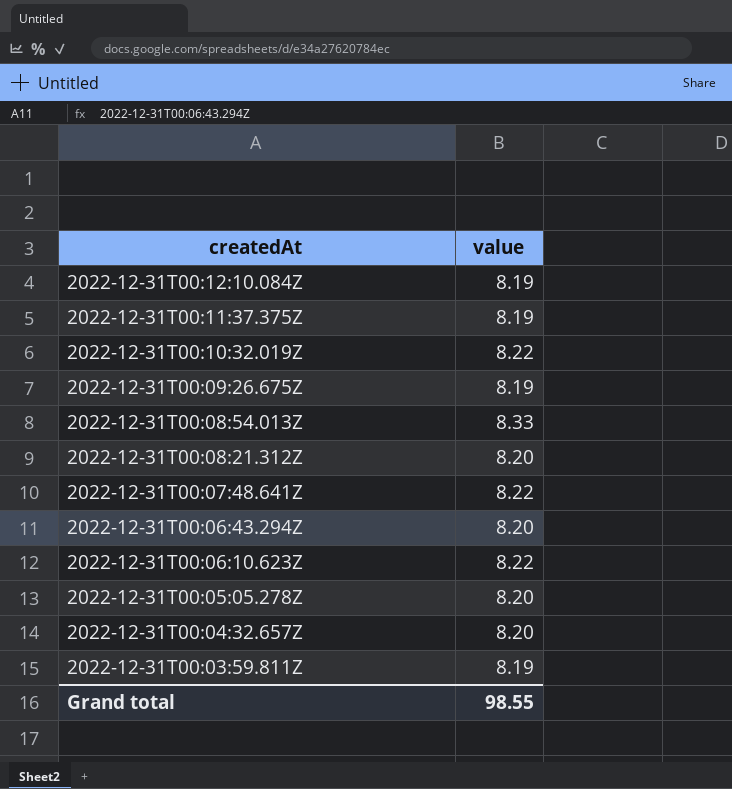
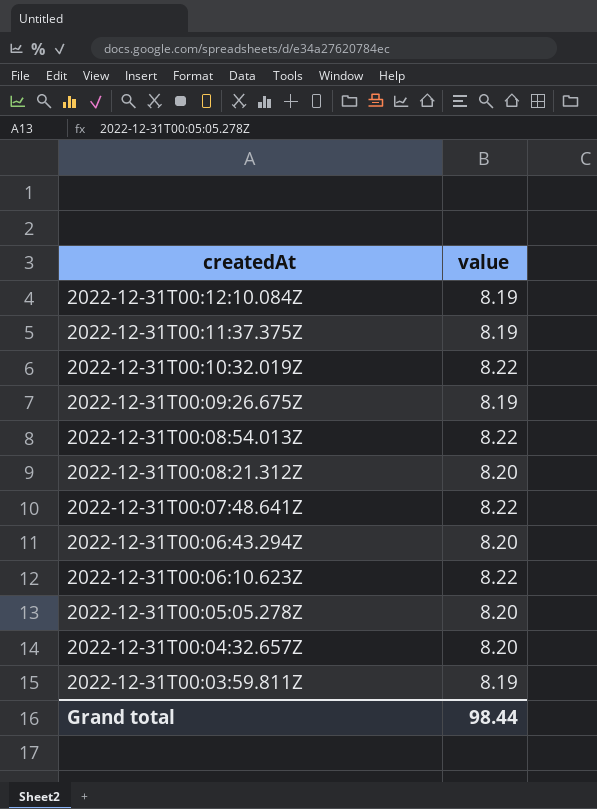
2022-12-31T00:08:54.013Z | value: 8.33 -> 8.22
Grand total | value: 98.55 -> 98.44

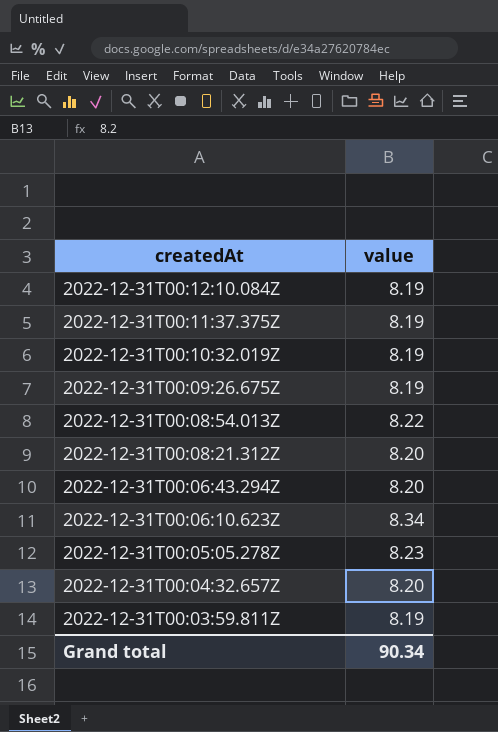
row 2022-12-31T00:07:48.641Z: 8.22 -> none
2022-12-31T00:10:32.019Z | value: 8.22 -> 8.19
2022-12-31T00:06:10.623Z | value: 8.22 -> 8.34
2022-12-31T00:05:05.278Z | value: 8.20 -> 8.23
Grand total | value: 98.44 -> 90.34

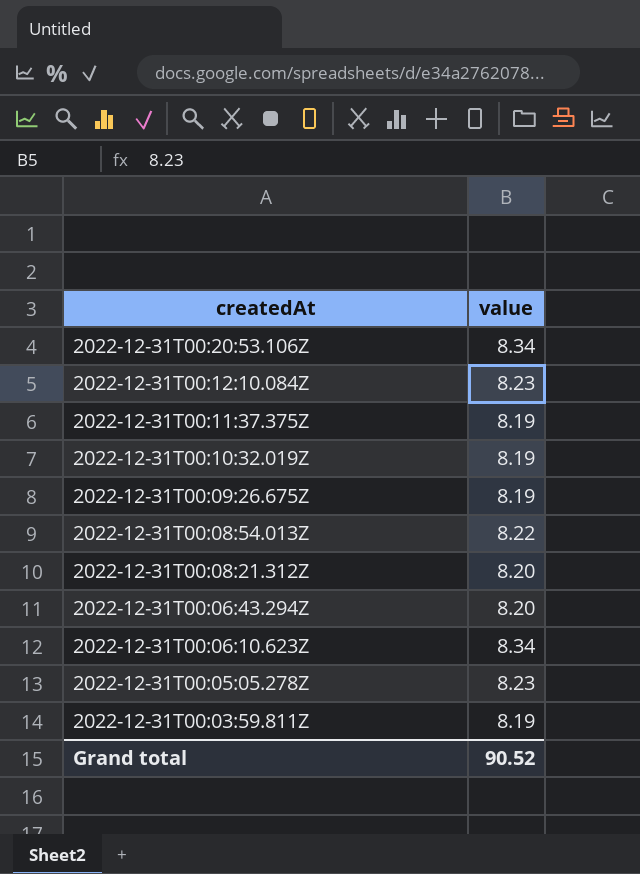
row 2022-12-31T00:04:32.657Z: 8.20 -> none
row 2022-12-31T00:20:53.106Z: none -> 8.34
2022-12-31T00:12:10.084Z | value: 8.19 -> 8.23
Grand total | value: 90.34 -> 90.52

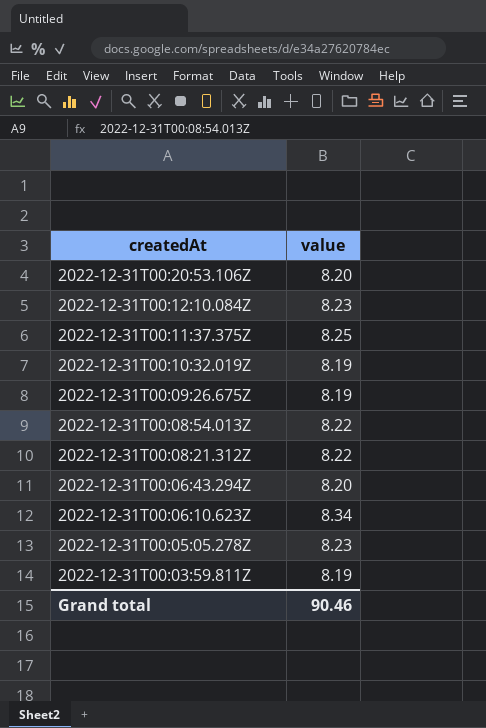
2022-12-31T00:20:53.106Z | value: 8.34 -> 8.20
2022-12-31T00:11:37.375Z | value: 8.19 -> 8.25
2022-12-31T00:08:21.312Z | value: 8.20 -> 8.22
Grand total | value: 90.52 -> 90.46

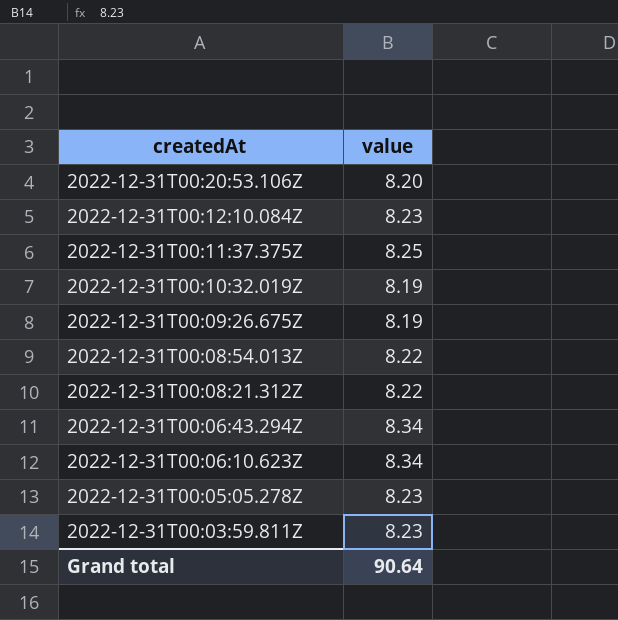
2022-12-31T00:06:43.294Z | value: 8.20 -> 8.34
2022-12-31T00:03:59.811Z | value: 8.19 -> 8.23
Grand total | value: 90.46 -> 90.64

